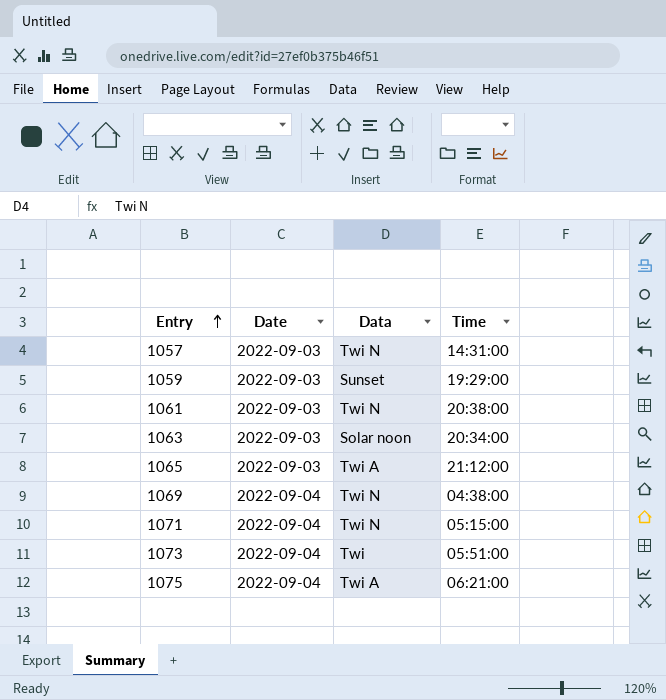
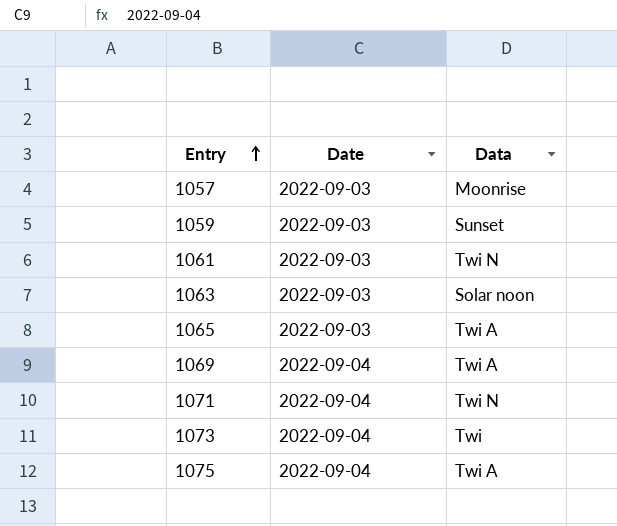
column Time | position: 4 -> none
1057 | Data: Twi N -> Moonrise
1069 | Data: Twi N -> Twi A

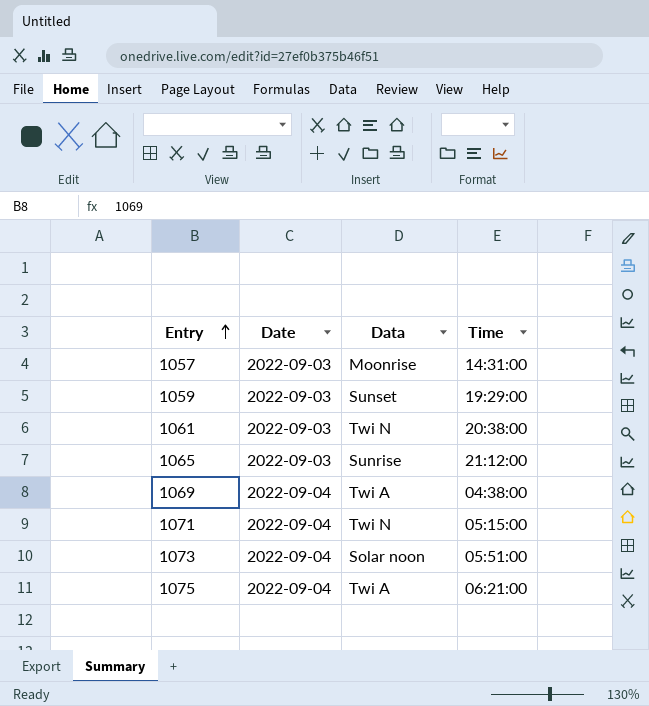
column Time | position: none -> 4
row 1063: 2022-09-03 | Solar noon -> none
1065 | Data: Twi A -> Sunrise
1073 | Data: Twi -> Solar noon

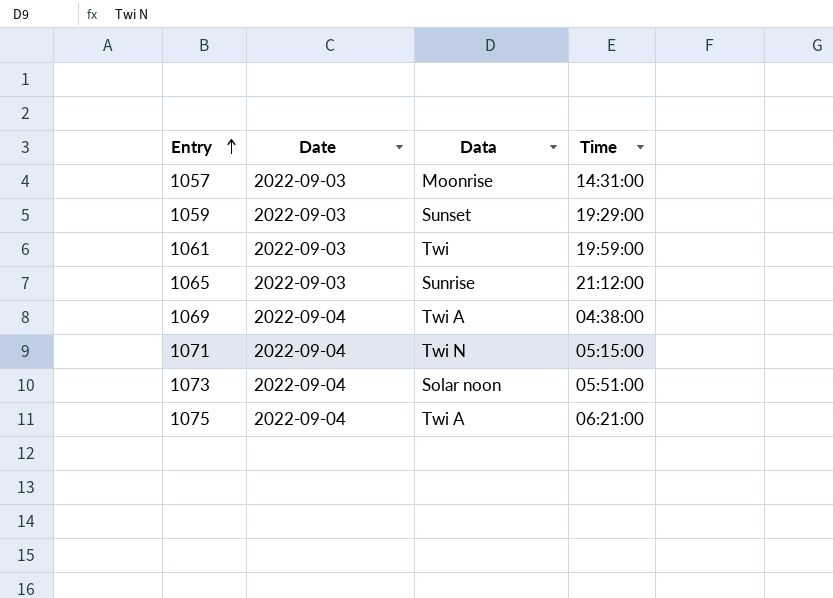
1061 | Data: Twi N -> Twi
1061 | Time: 20:38:00 -> 19:59:00

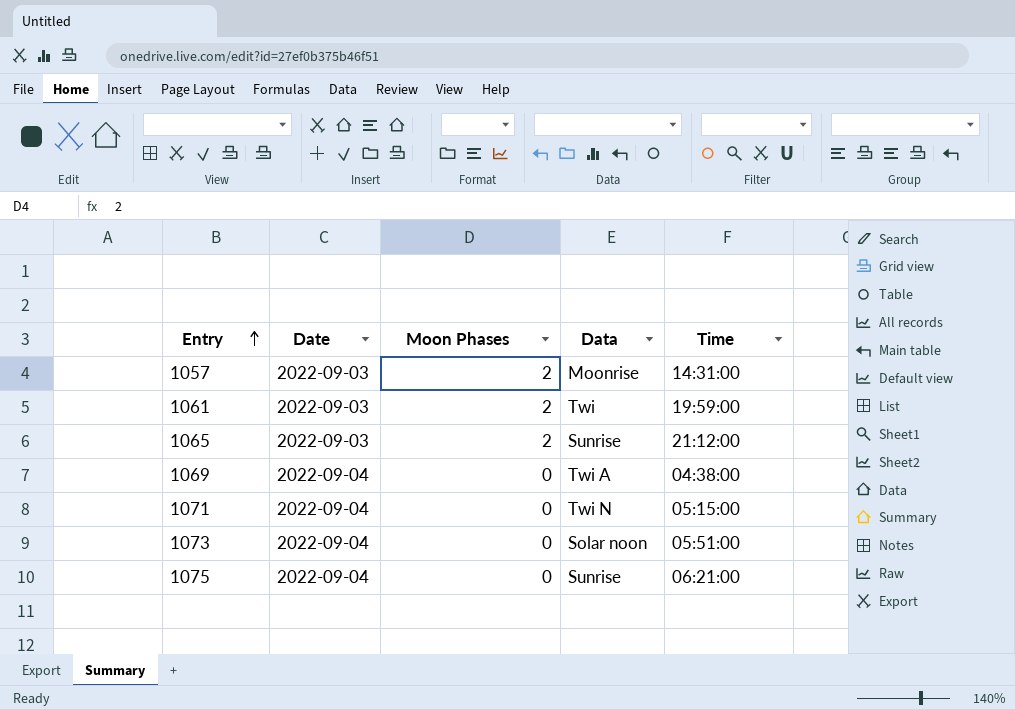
column Moon Phases | position: none -> 3
row 1059: 2022-09-03 | Sunset | 19:29:00 -> none
1075 | Data: Twi A -> Sunrise

